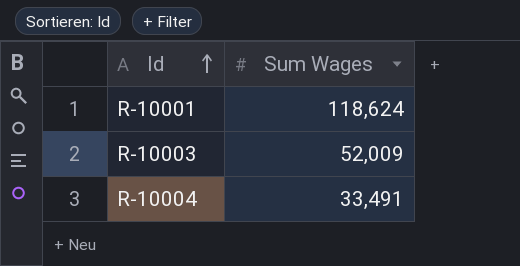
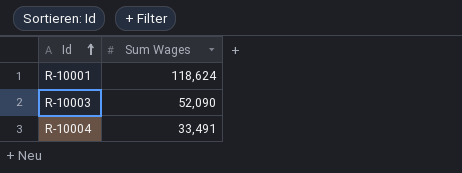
R-10003 | Sum Wages: 52,009 -> 52,090

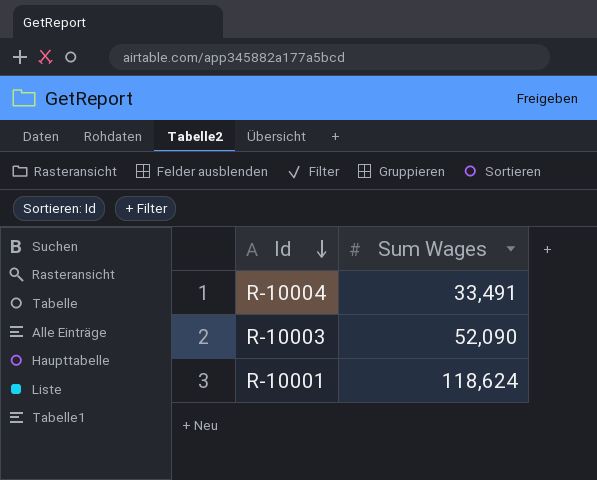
row order: Id ascending -> Id descending

